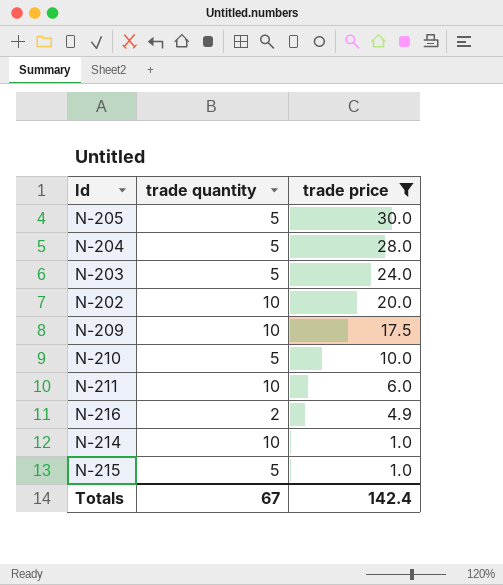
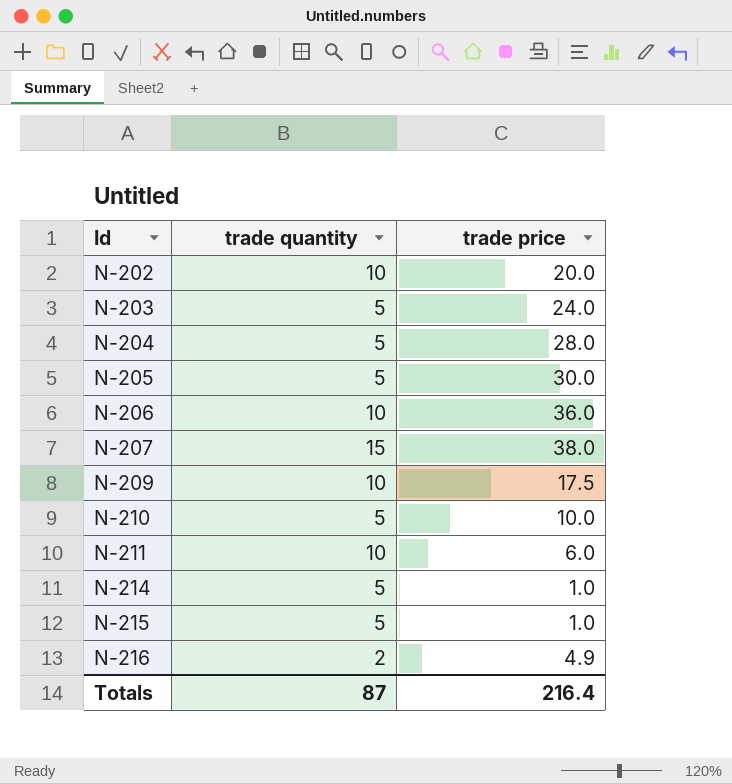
filter: trade price <= 30.0 -> none
row order: trade price descending -> Id ascending
N-214 | trade quantity: 10 -> 5
Totals | trade quantity: 67 -> 87
Totals | trade price: 142.4 -> 216.4

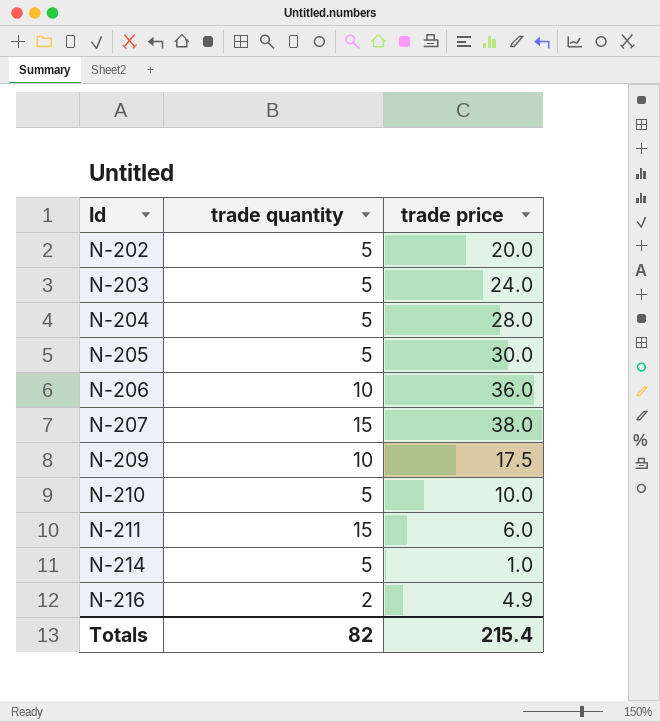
row N-215: 5 | 1.0 -> none
N-202 | trade quantity: 10 -> 5
N-211 | trade quantity: 10 -> 15
Totals | trade quantity: 87 -> 82
Totals | trade price: 216.4 -> 215.4

